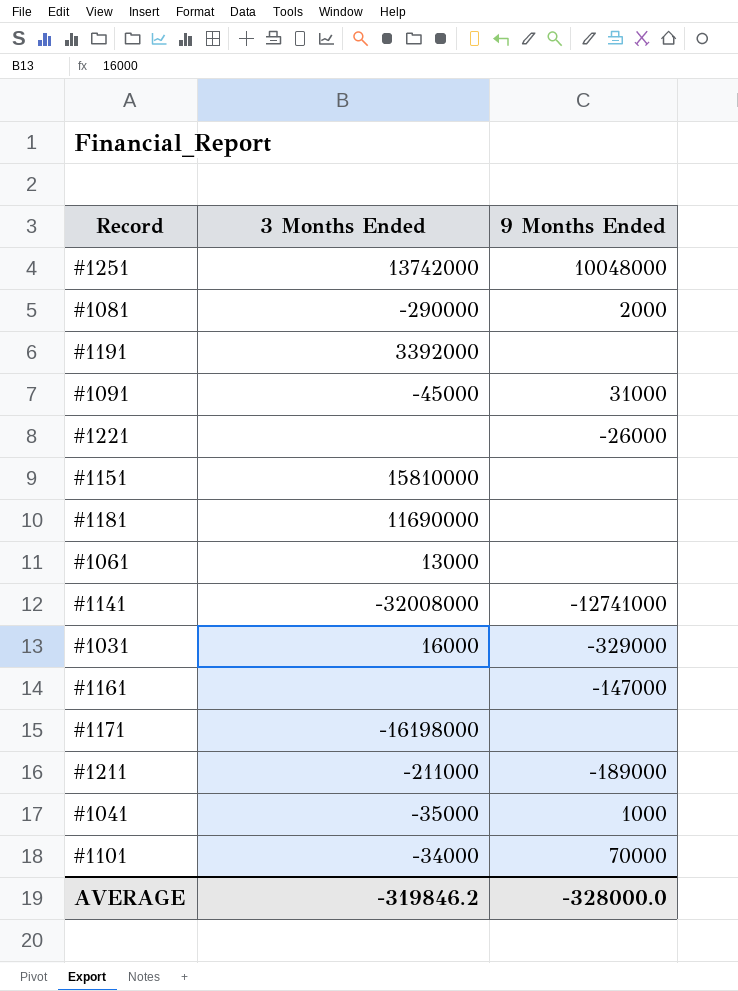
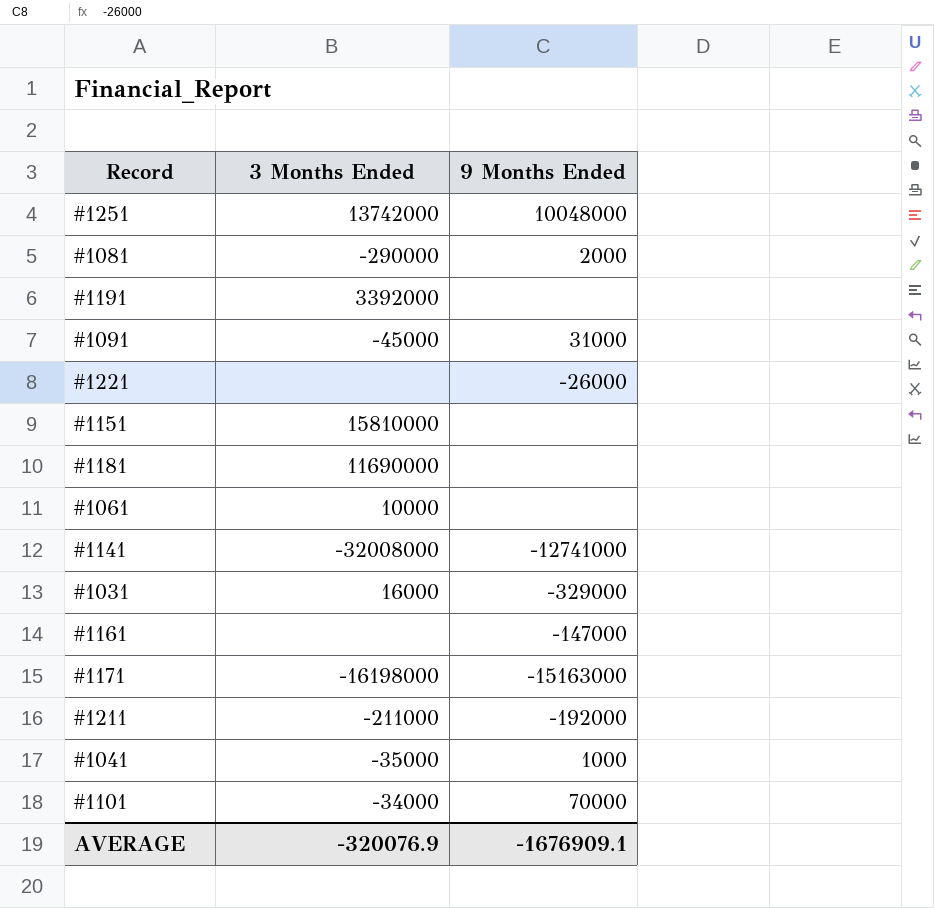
#1061 | 3 Months Ended: 13000 -> 10000
#1171 | 9 Months Ended: none -> -15163000
#1211 | 9 Months Ended: -189000 -> -192000
AVERAGE | 3 Months Ended: -319846.2 -> -320076.9
AVERAGE | 9 Months Ended: -328000.0 -> -1676909.1

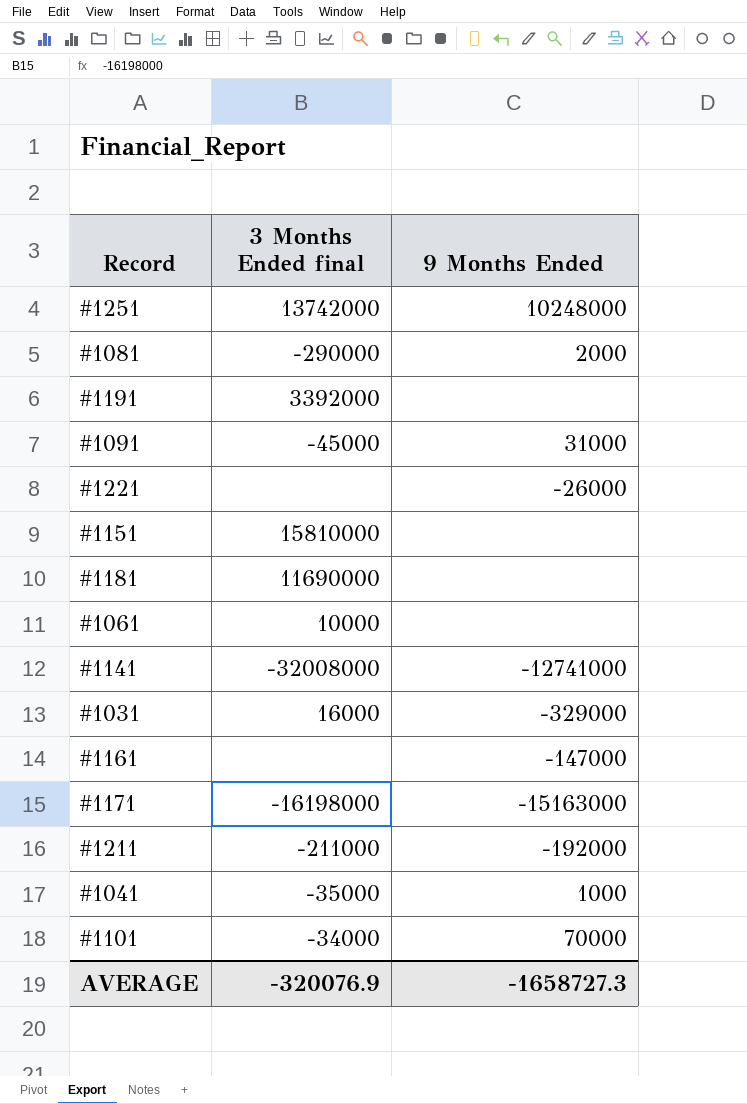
column name: 3 Months Ended -> 3 Months Ended final
#1251 | 9 Months Ended: 10048000 -> 10248000
AVERAGE | 9 Months Ended: -1676909.1 -> -1658727.3

